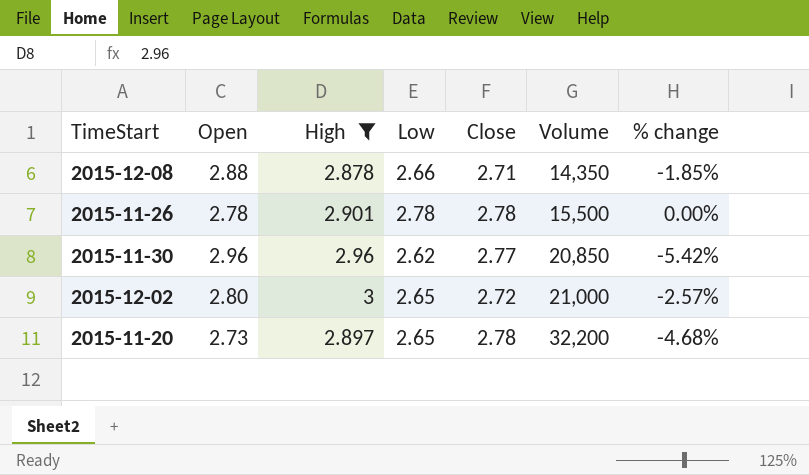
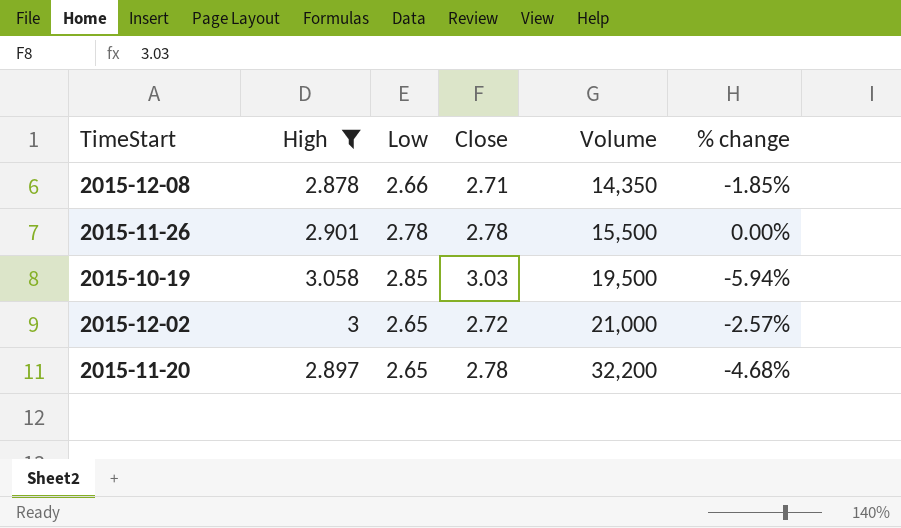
column Open | position: 2 -> none
row 2015-11-30: 2.96 | 2.96 | 2.62 | 2.77 | 20,850 | -5.42% -> none
row 2015-10-19: none -> 3.058 | 2.85 | 3.03 | 19,500 | -5.94%

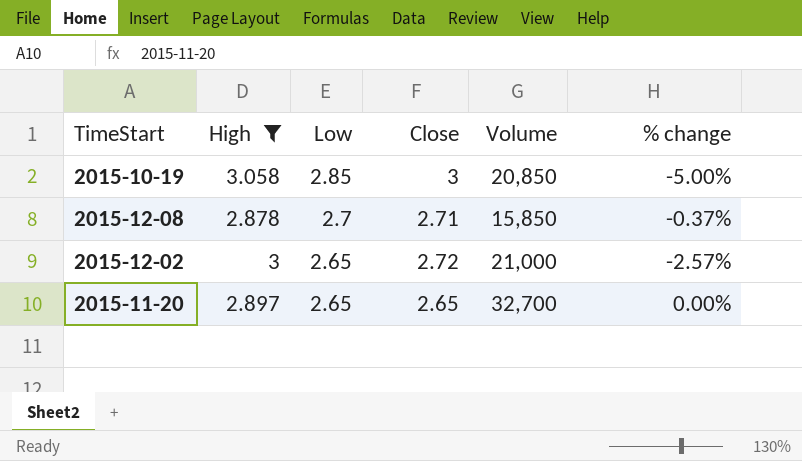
row order: Volume ascending -> Low descending
row 2015-11-26: 2.901 | 2.78 | 2.78 | 15,500 | 0.00% -> none
2015-10-19 | Close: 3.03 -> 3
2015-10-19 | Volume: 19,500 -> 20,850
2015-10-19 | % change: -5.94% -> -5.00%
2015-12-08 | Low: 2.66 -> 2.7
2015-12-08 | Volume: 14,350 -> 15,850
2015-12-08 | % change: -1.85% -> -0.37%
2015-11-20 | Close: 2.78 -> 2.65
2015-11-20 | Volume: 32,200 -> 32,700
2015-11-20 | % change: -4.68% -> 0.00%

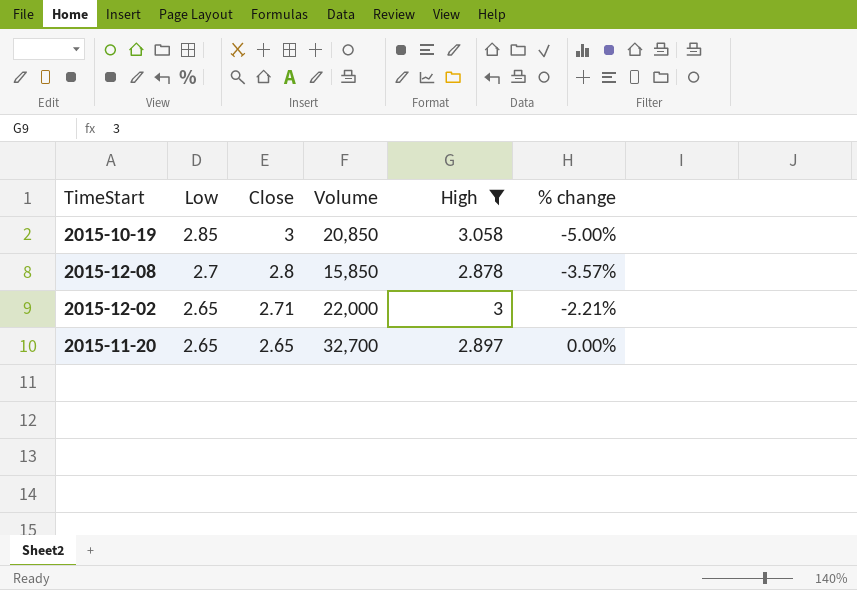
column High | position: 2 -> 5
2015-12-08 | Close: 2.71 -> 2.8
2015-12-08 | % change: -0.37% -> -3.57%
2015-12-02 | Close: 2.72 -> 2.71
2015-12-02 | Volume: 21,000 -> 22,000
2015-12-02 | % change: -2.57% -> -2.21%

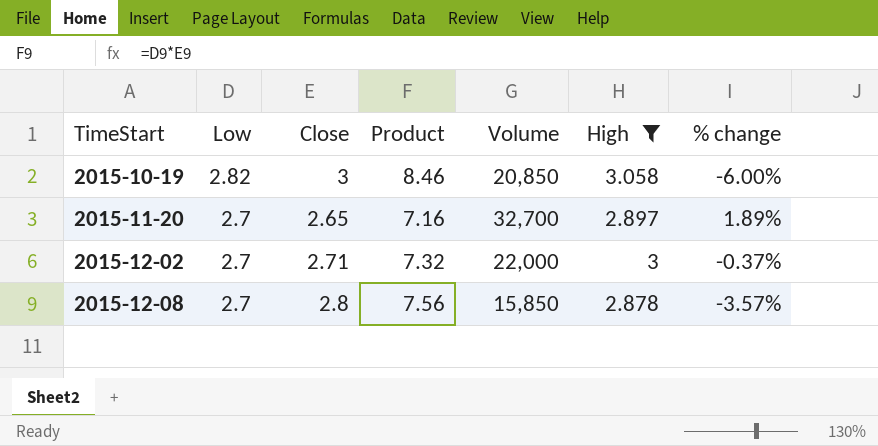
row order: Low descending -> TimeStart ascending
column Product | formula: none -> [Low] * [Close]
2015-10-19 | Low: 2.85 -> 2.82
2015-10-19 | % change: -5.00% -> -6.00%
2015-11-20 | Low: 2.65 -> 2.7
2015-11-20 | % change: 0.00% -> 1.89%
2015-12-02 | Low: 2.65 -> 2.7
2015-12-02 | % change: -2.21% -> -0.37%

